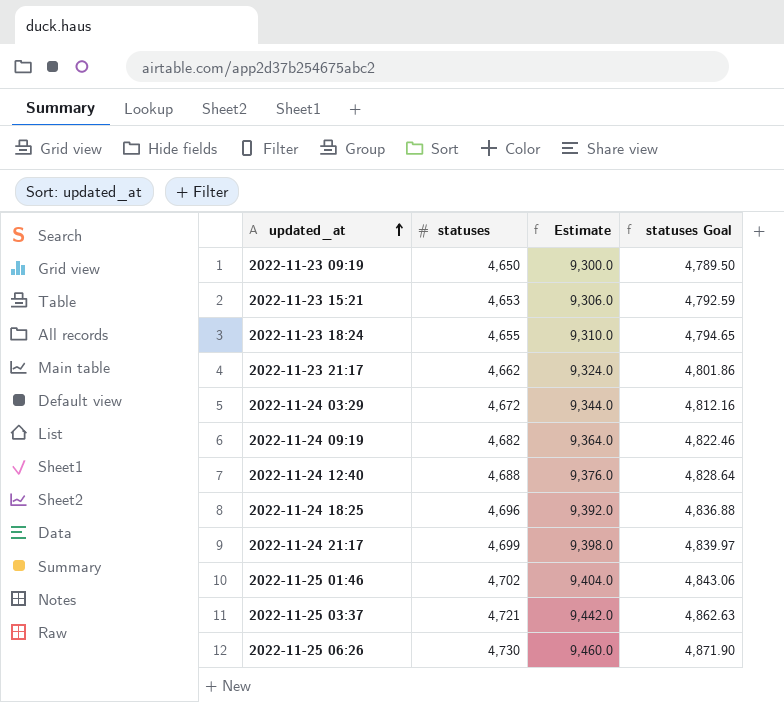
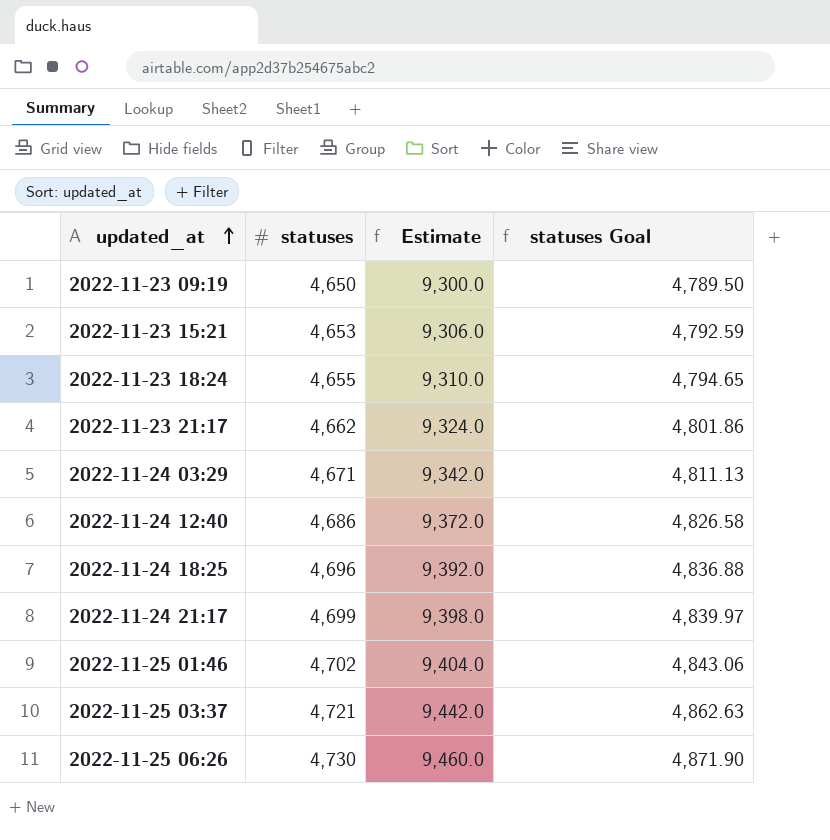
row 2022-11-24 09:19: 4,682 | 9,364.0 | 4,822.46 -> none
2022-11-24 03:29 | statuses: 4,672 -> 4,671
2022-11-24 03:29 | Estimate: 9,344.0 -> 9,342.0
2022-11-24 03:29 | statuses Goal: 4,812.16 -> 4,811.13
2022-11-24 12:40 | statuses: 4,688 -> 4,686
2022-11-24 12:40 | Estimate: 9,376.0 -> 9,372.0
2022-11-24 12:40 | statuses Goal: 4,828.64 -> 4,826.58

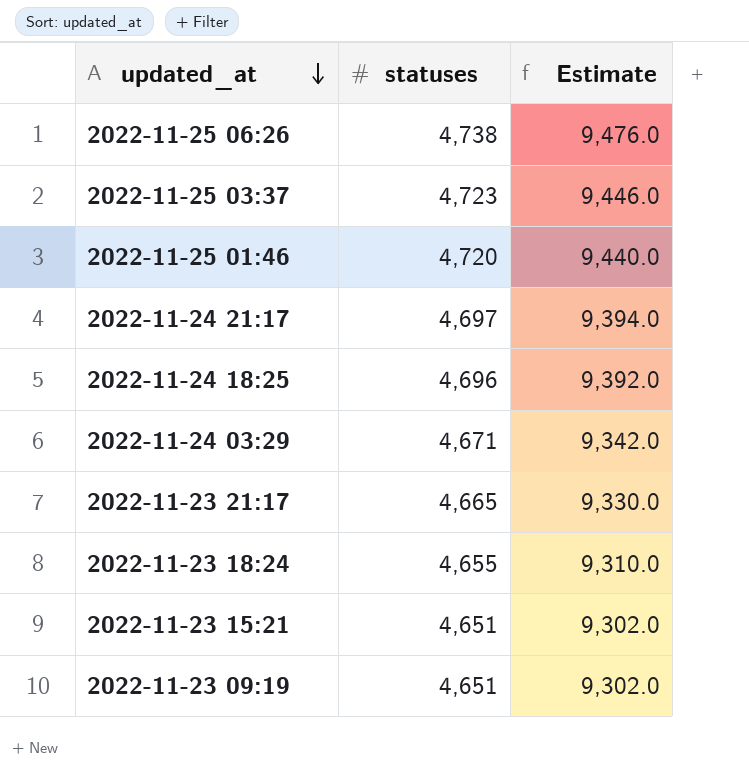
row order: updated_at ascending -> updated_at descending
column statuses Goal | formula: [statuses] * 1.03 -> none
row 2022-11-24 12:40: 4,686 | 9,372.0 | 4,826.58 -> none
2022-11-25 06:26 | statuses: 4,730 -> 4,738
2022-11-25 06:26 | Estimate: 9,460.0 -> 9,476.0
2022-11-25 03:37 | statuses: 4,721 -> 4,723
2022-11-25 03:37 | Estimate: 9,442.0 -> 9,446.0
2022-11-25 01:46 | statuses: 4,702 -> 4,720
2022-11-25 01:46 | Estimate: 9,404.0 -> 9,440.0
2022-11-24 21:17 | statuses: 4,699 -> 4,697
2022-11-24 21:17 | Estimate: 9,398.0 -> 9,394.0
2022-11-23 21:17 | statuses: 4,662 -> 4,665
2022-11-23 21:17 | Estimate: 9,324.0 -> 9,330.0
2022-11-23 15:21 | statuses: 4,653 -> 4,651
2022-11-23 15:21 | Estimate: 9,306.0 -> 9,302.0
2022-11-23 09:19 | statuses: 4,650 -> 4,651
2022-11-23 09:19 | Estimate: 9,300.0 -> 9,302.0

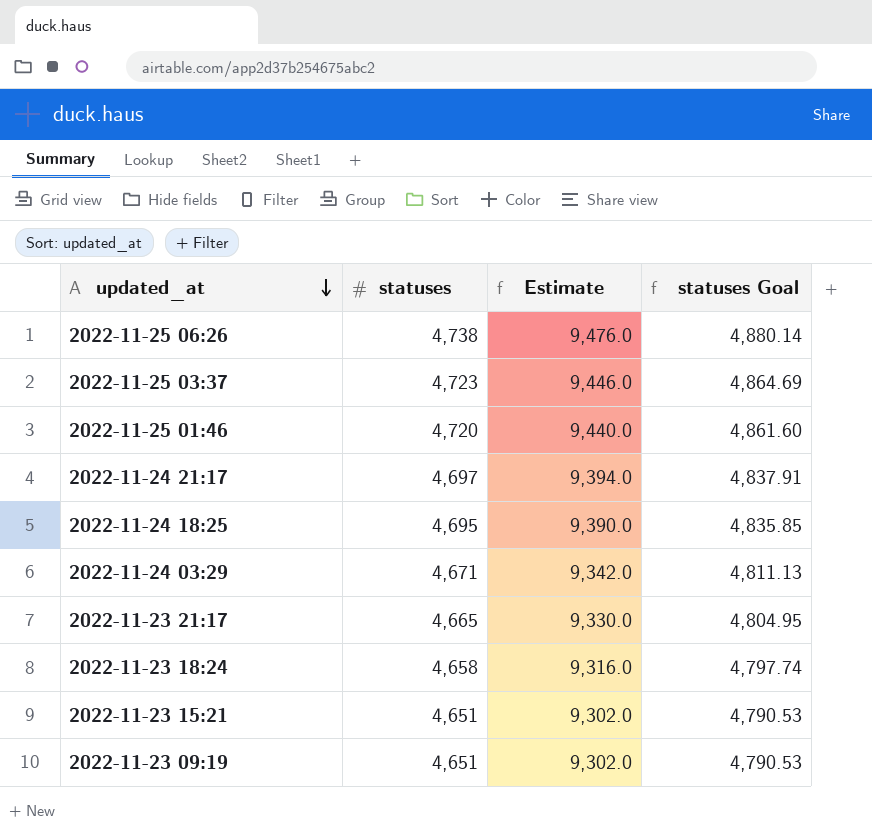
column statuses Goal | formula: none -> [statuses] * 1.03
2022-11-24 18:25 | statuses: 4,696 -> 4,695
2022-11-24 18:25 | Estimate: 9,392.0 -> 9,390.0
2022-11-23 18:24 | statuses: 4,655 -> 4,658
2022-11-23 18:24 | Estimate: 9,310.0 -> 9,316.0

